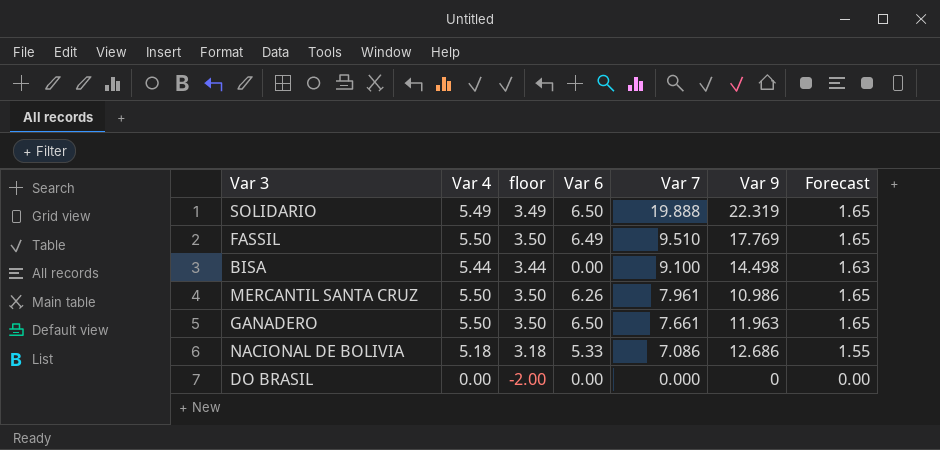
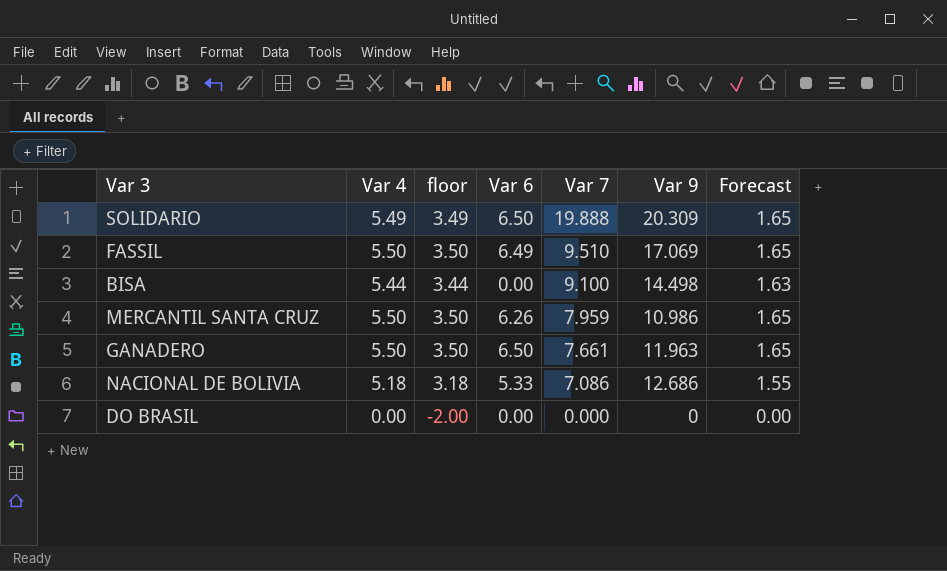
SOLIDARIO | Var 9: 22.319 -> 20.309
FASSIL | Var 9: 17.769 -> 17.069
MERCANTIL SANTA CRUZ | Var 7: 7.961 -> 7.959

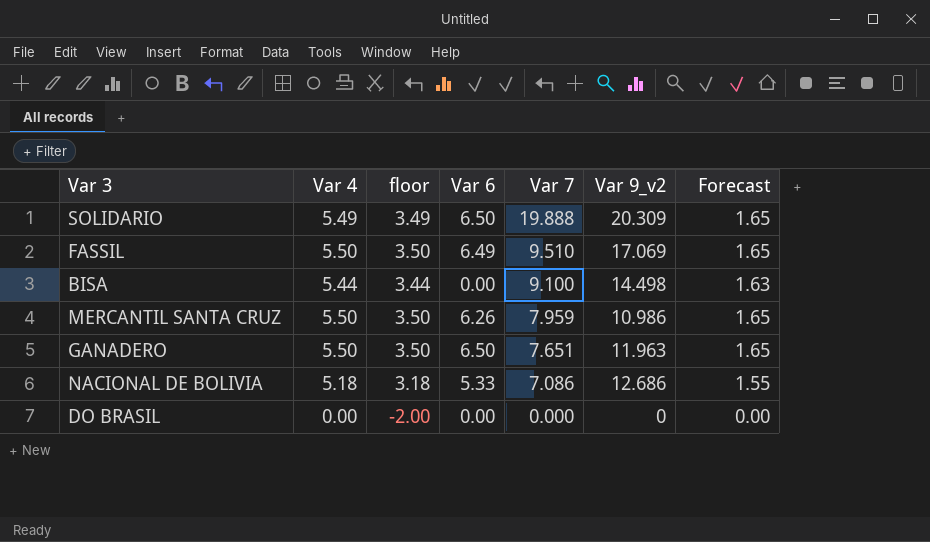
column name: Var 9 -> Var 9_v2
GANADERO | Var 7: 7.661 -> 7.651

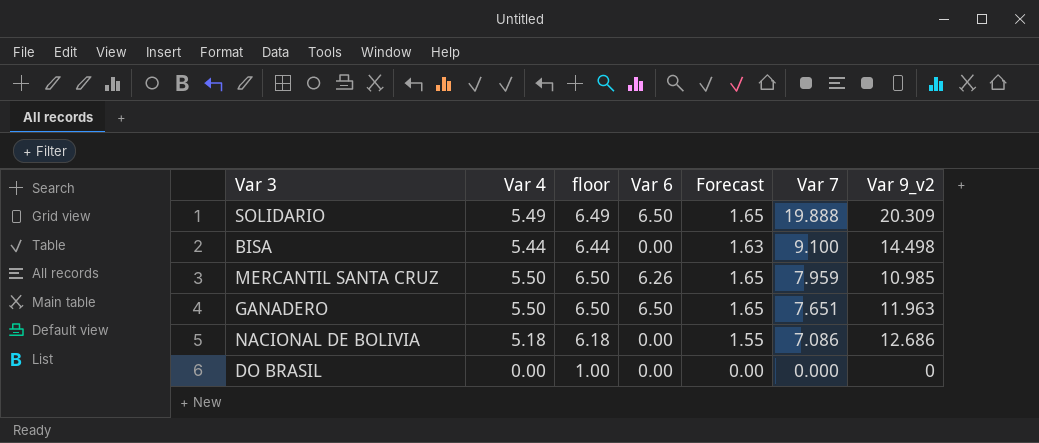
column floor | formula: [Var 4] - 2 -> [Var 4] + 1
column Forecast | position: 7 -> 5
row FASSIL: 5.50 | 3.50 | 6.49 | 9.510 | 17.069 | 1.65 -> none
MERCANTIL SANTA CRUZ | Var 9_v2: 10.986 -> 10.985
NACIONAL DE BOLIVIA | Var 6: 5.33 -> 0.00

